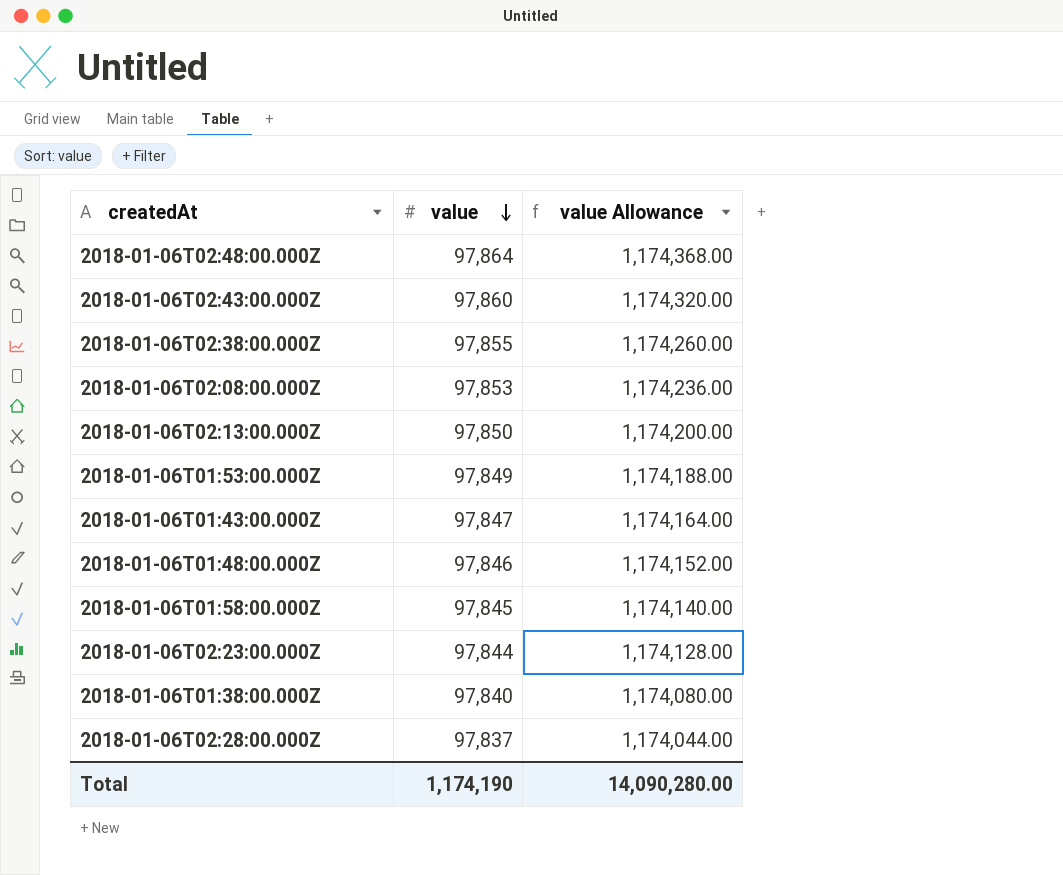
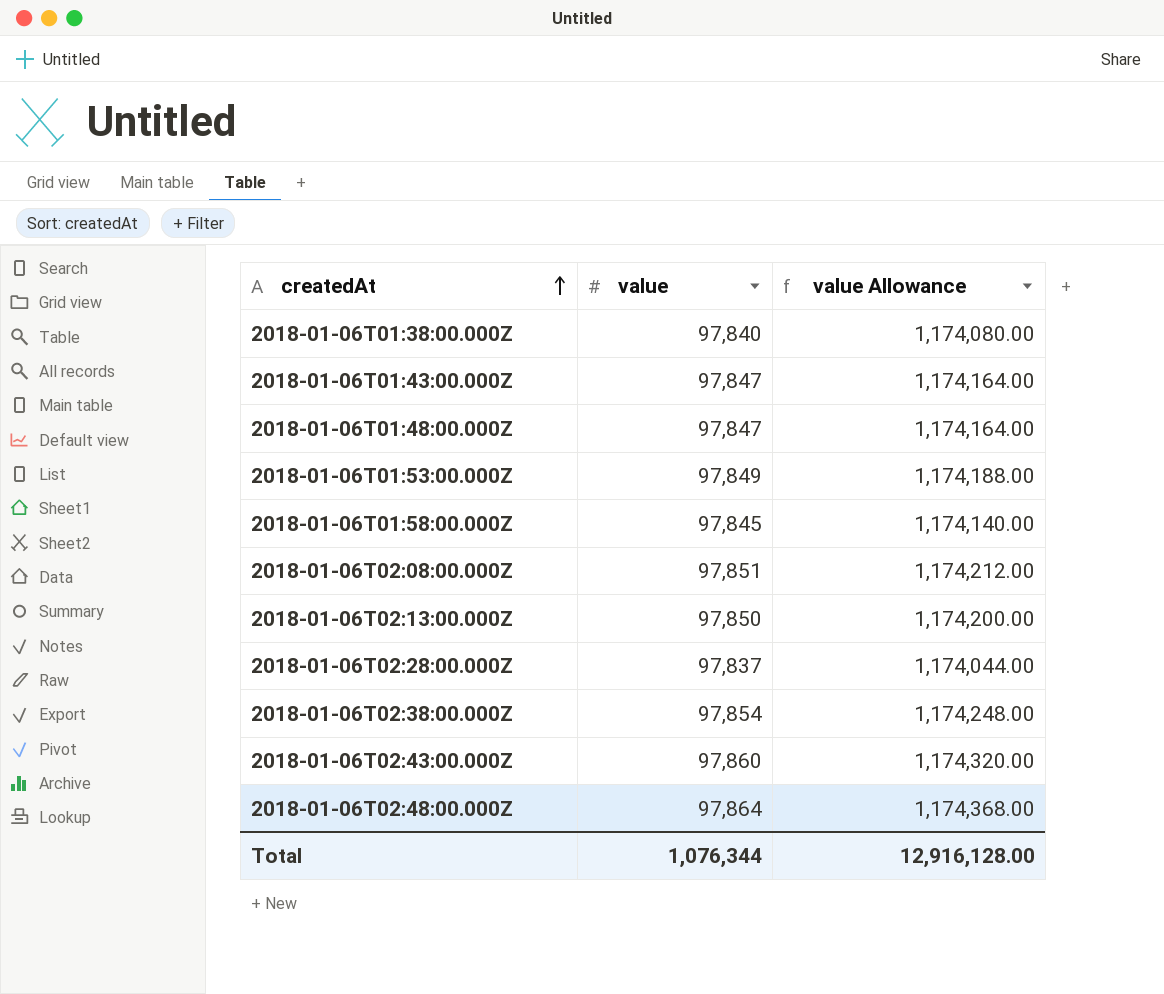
row order: value descending -> createdAt ascending
row 2018-01-06T02:23:00.000Z: 97,844 | 1,174,128.00 -> none
2018-01-06T01:48:00.000Z | value: 97,846 -> 97,847
2018-01-06T01:48:00.000Z | value Allowance: 1,174,152.00 -> 1,174,164.00
2018-01-06T02:08:00.000Z | value: 97,853 -> 97,851
2018-01-06T02:08:00.000Z | value Allowance: 1,174,236.00 -> 1,174,212.00
2018-01-06T02:38:00.000Z | value: 97,855 -> 97,854
2018-01-06T02:38:00.000Z | value Allowance: 1,174,260.00 -> 1,174,248.00
Total | value: 1,174,190 -> 1,076,344
Total | value Allowance: 14,090,280.00 -> 12,916,128.00

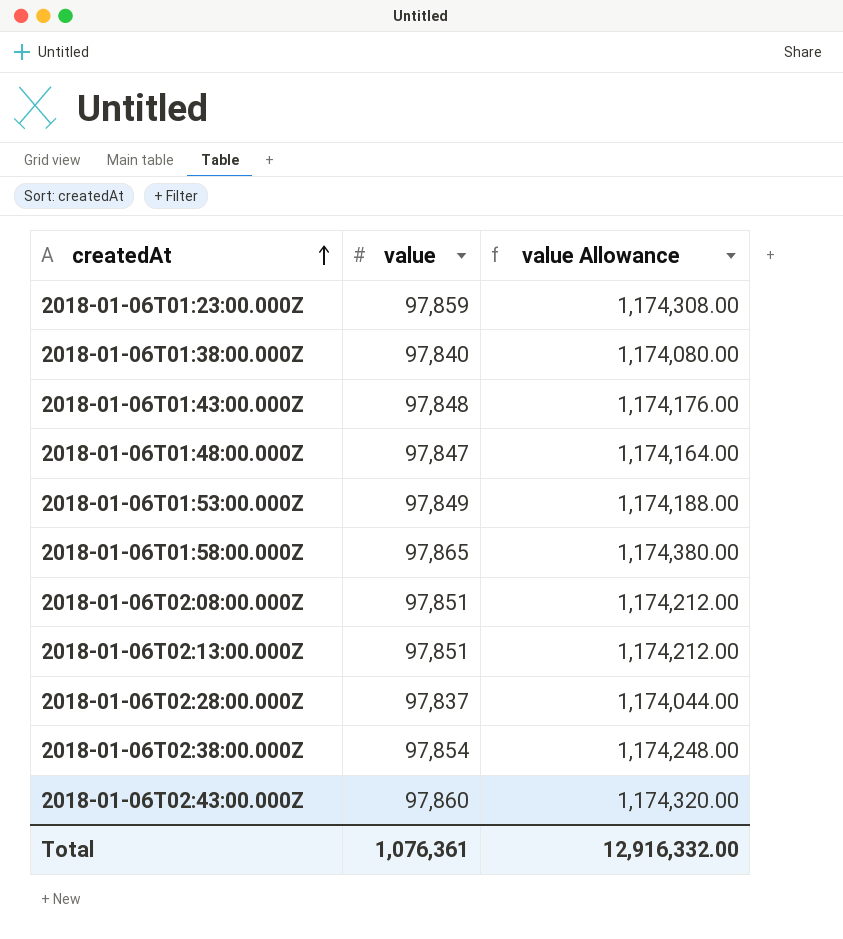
row 2018-01-06T02:48:00.000Z: 97,864 | 1,174,368.00 -> none
row 2018-01-06T01:23:00.000Z: none -> 97,859 | 1,174,308.00
2018-01-06T01:43:00.000Z | value: 97,847 -> 97,848
2018-01-06T01:43:00.000Z | value Allowance: 1,174,164.00 -> 1,174,176.00
2018-01-06T01:58:00.000Z | value: 97,845 -> 97,865
2018-01-06T01:58:00.000Z | value Allowance: 1,174,140.00 -> 1,174,380.00
2018-01-06T02:13:00.000Z | value: 97,850 -> 97,851
2018-01-06T02:13:00.000Z | value Allowance: 1,174,200.00 -> 1,174,212.00
Total | value: 1,076,344 -> 1,076,361
Total | value Allowance: 12,916,128.00 -> 12,916,332.00

